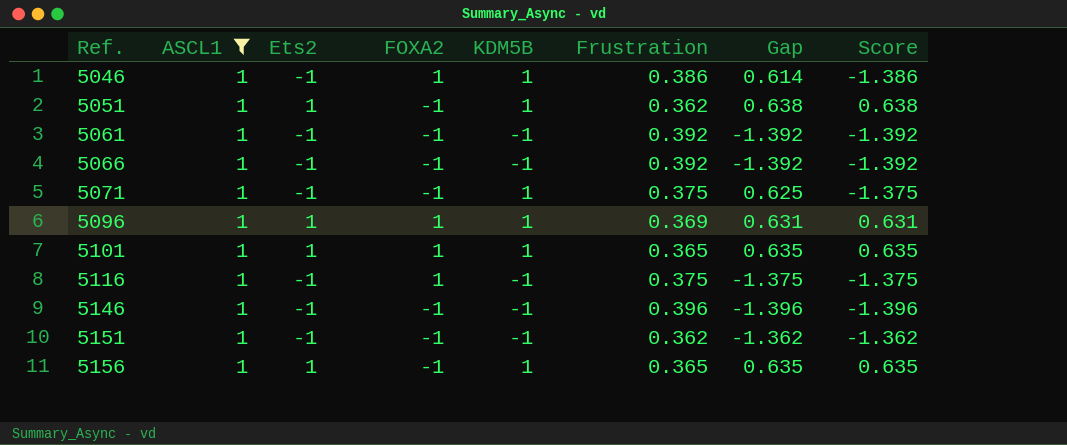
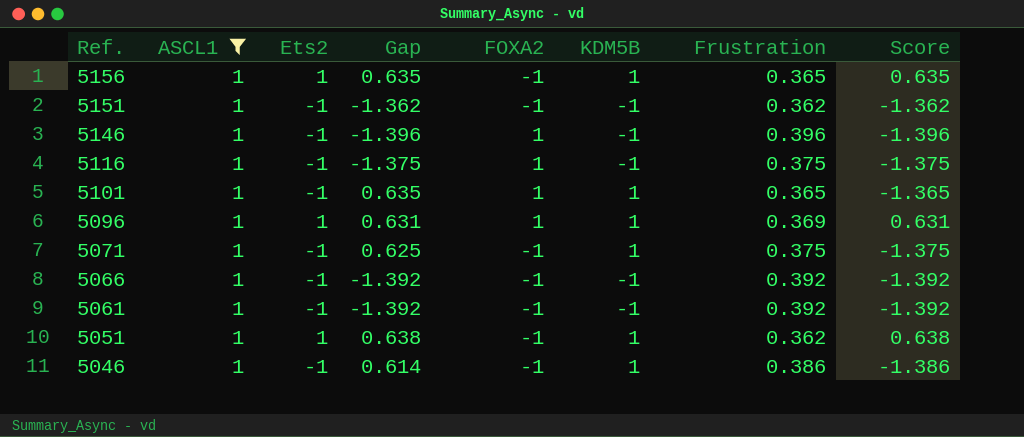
row order: Ref. ascending -> Ref. descending
column Gap | position: 7 -> 4
5146 | FOXA2: -1 -> 1
5101 | Ets2: 1 -> -1
5101 | Score: 0.635 -> -1.365
5046 | FOXA2: 1 -> -1

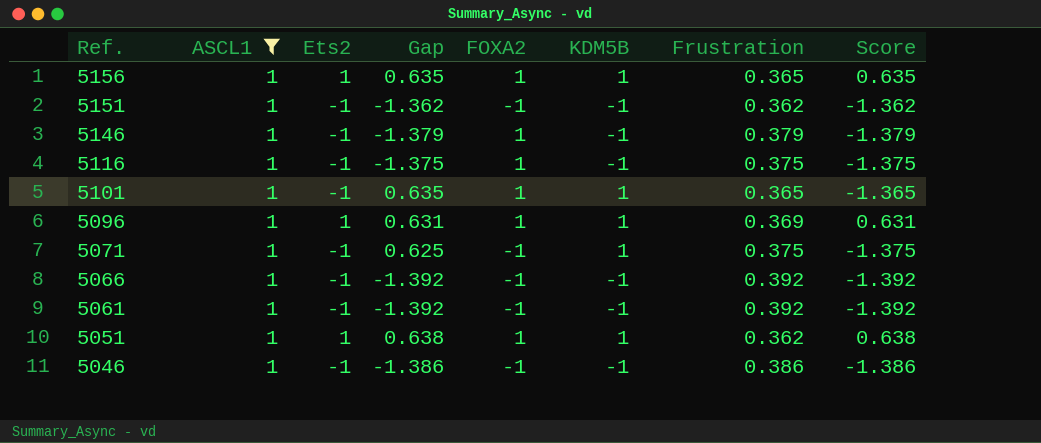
5156 | FOXA2: -1 -> 1
5146 | Gap: -1.396 -> -1.379
5146 | Frustration: 0.396 -> 0.379
5146 | Score: -1.396 -> -1.379
5051 | FOXA2: -1 -> 1
5046 | Gap: 0.614 -> -1.386
5046 | KDM5B: 1 -> -1

